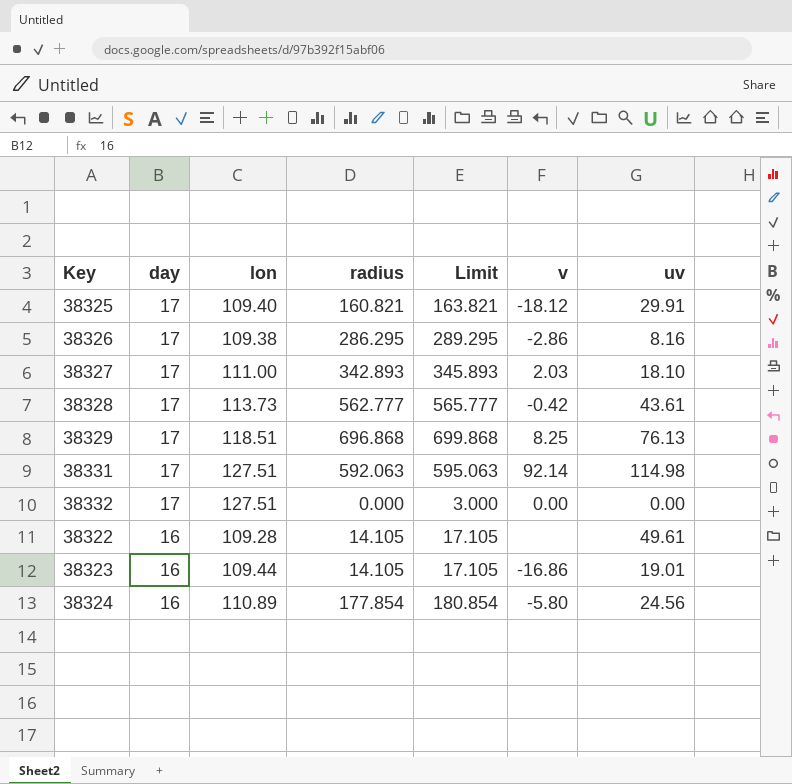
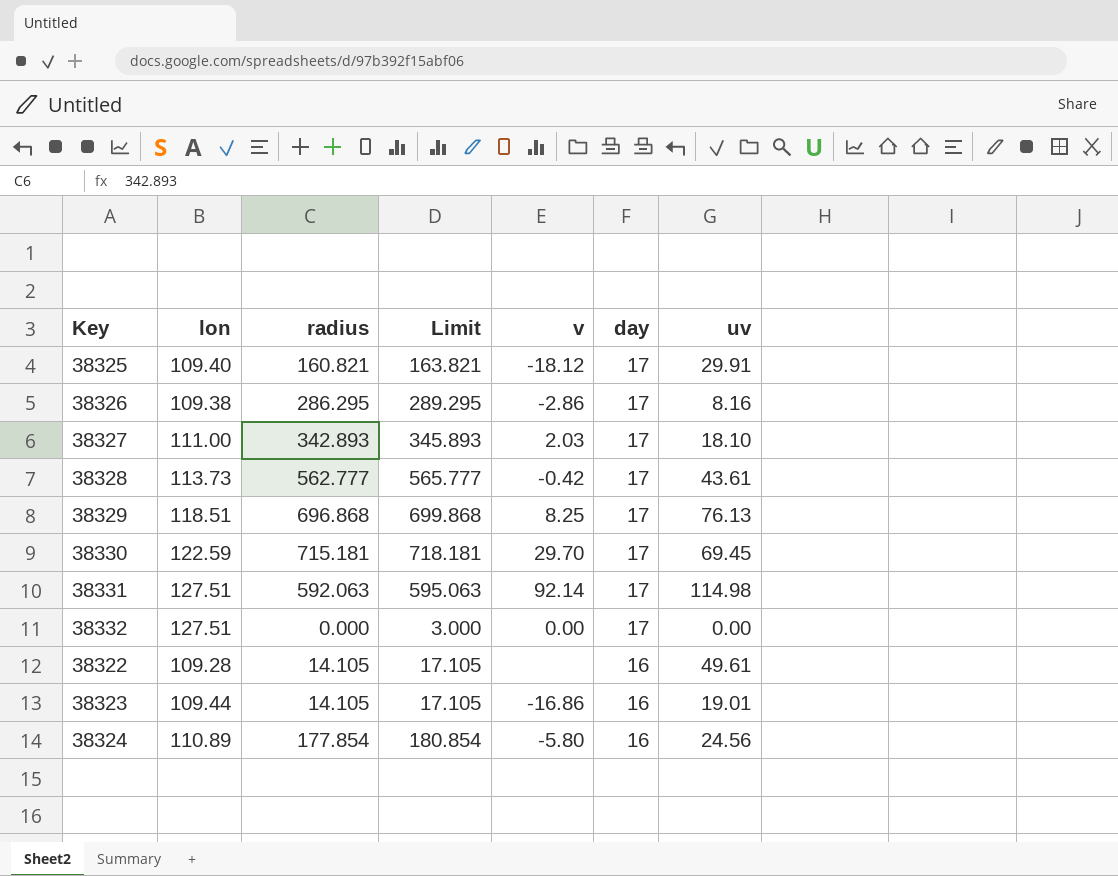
column day | position: 2 -> 6
row 38330: none -> 122.59 | 715.181 | 718.181 | 29.70 | 17 | 69.45

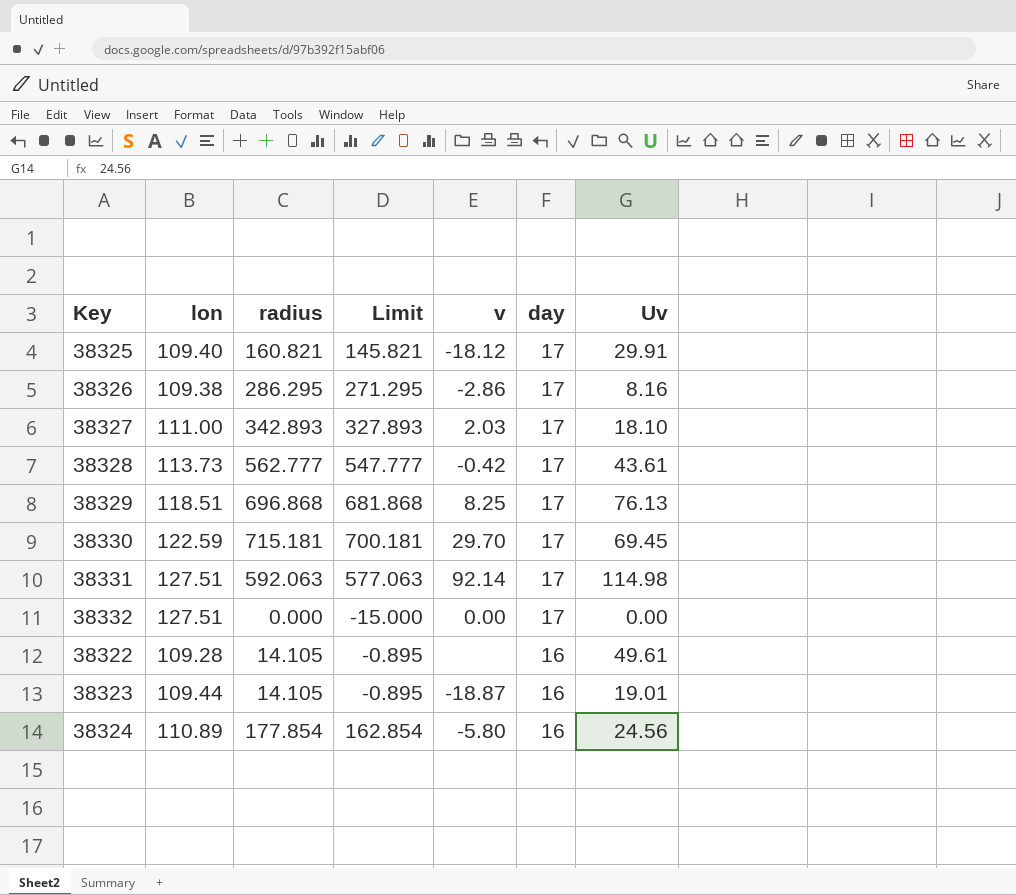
column Limit | formula: [radius] + 3 -> [radius] - 15
column name: uv -> Uv
38323 | v: -16.86 -> -18.87

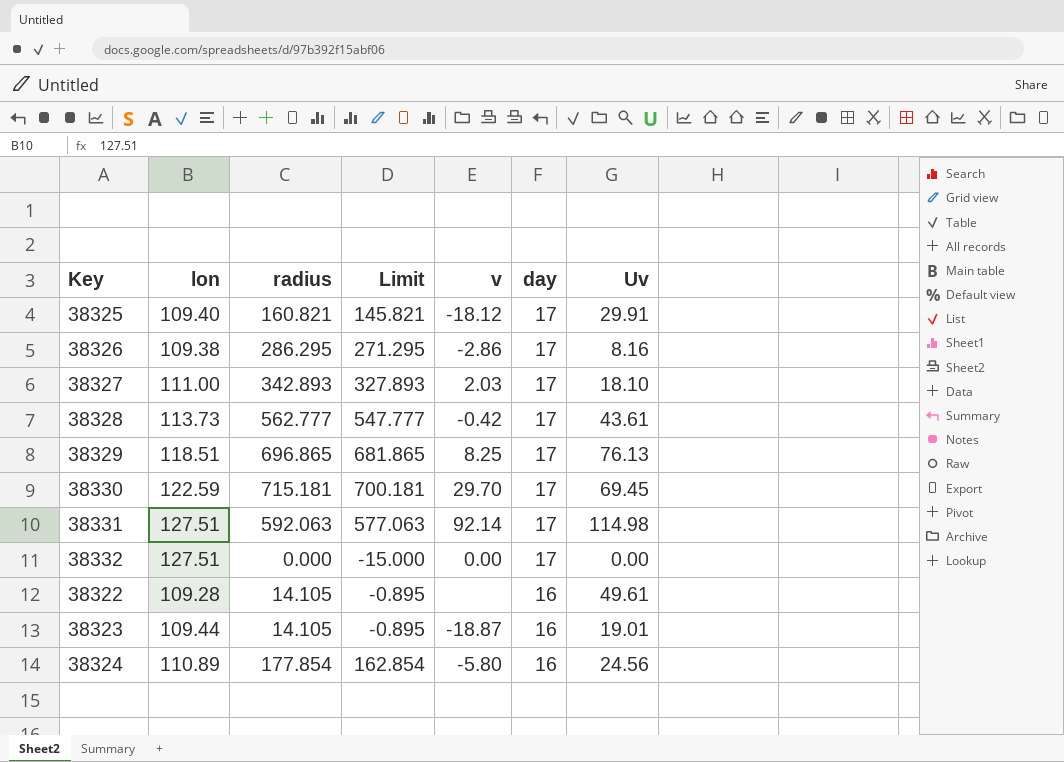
38329 | radius: 696.868 -> 696.865
38329 | Limit: 681.868 -> 681.865

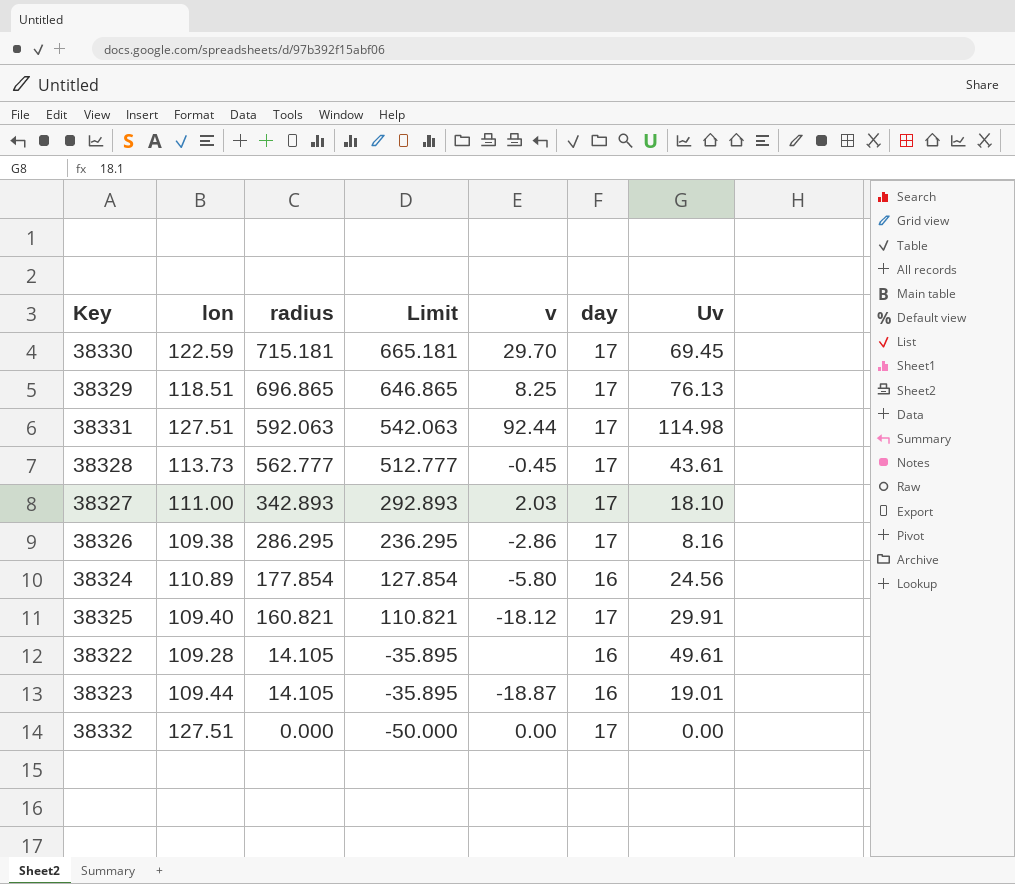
row order: day descending -> radius descending
column Limit | formula: [radius] - 15 -> [radius] - 50
38331 | v: 92.14 -> 92.44
38328 | v: -0.42 -> -0.45

